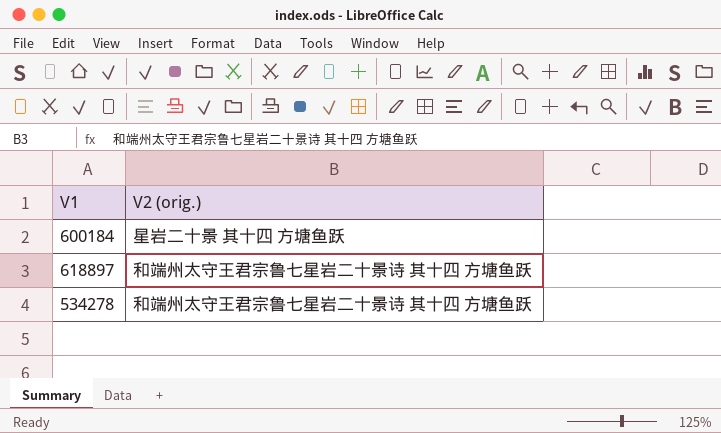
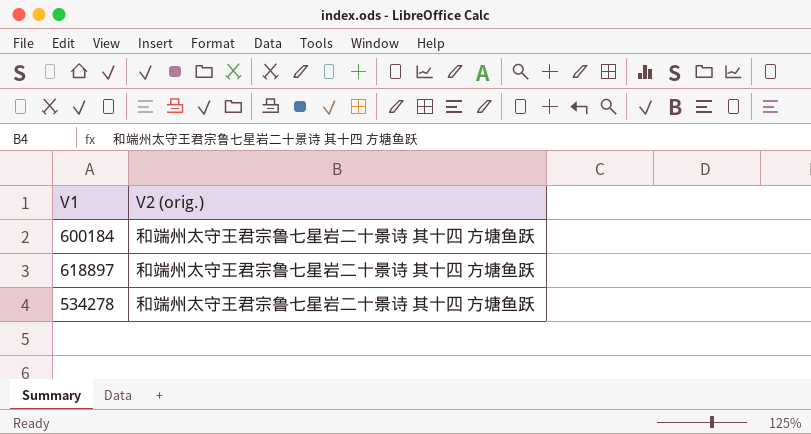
600184 | V2 (orig.): 星岩二十景 其十四 方塘鱼跃 -> 和端州太守王君宗鲁七星岩二十景诗 其十四 方塘鱼跃

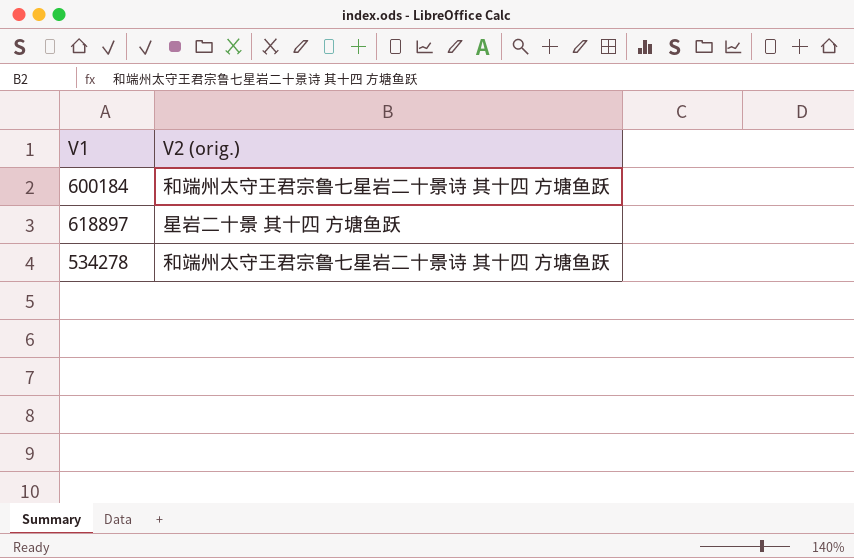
618897 | V2 (orig.): 和端州太守王君宗鲁七星岩二十景诗 其十四 方塘鱼跃 -> 星岩二十景 其十四 方塘鱼跃

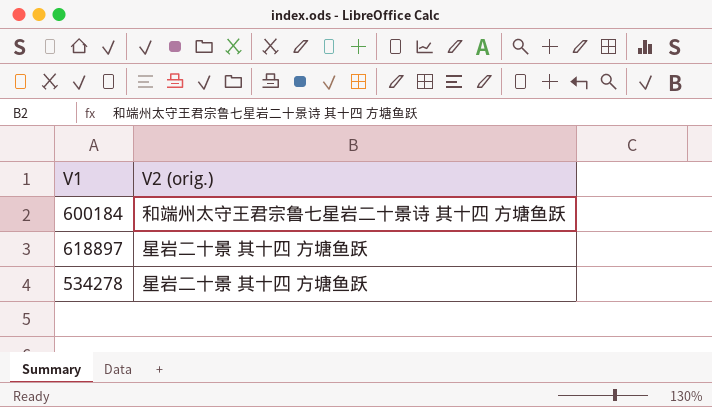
534278 | V2 (orig.): 和端州太守王君宗鲁七星岩二十景诗 其十四 方塘鱼跃 -> 星岩二十景 其十四 方塘鱼跃

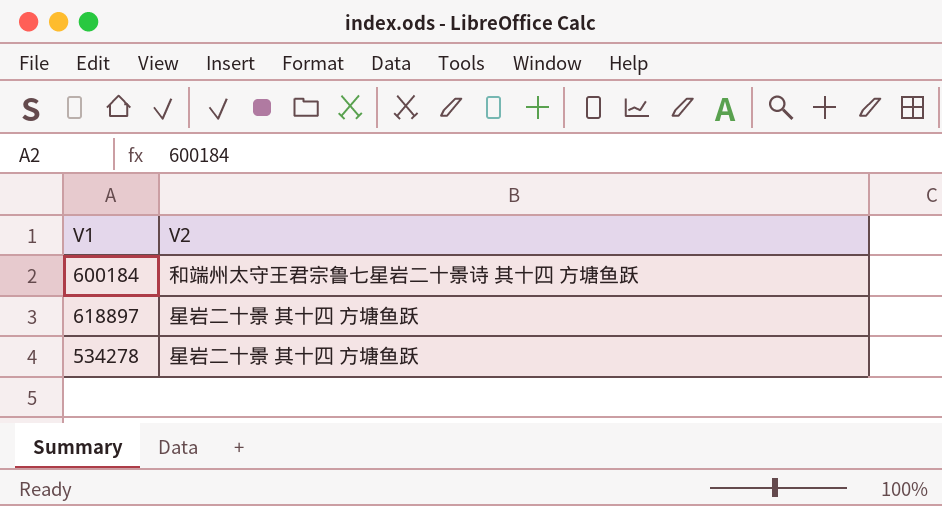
column name: V2 (orig.) -> V2

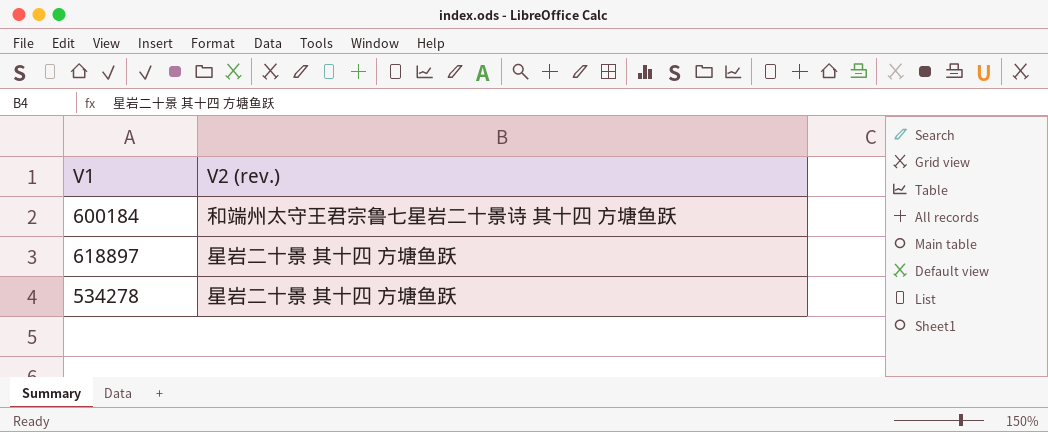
column name: V2 -> V2 (rev.)

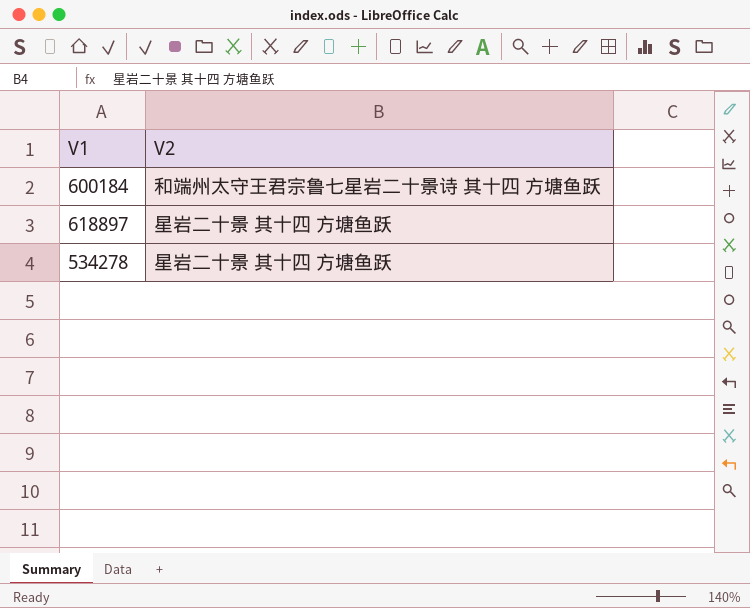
column name: V2 (rev.) -> V2

